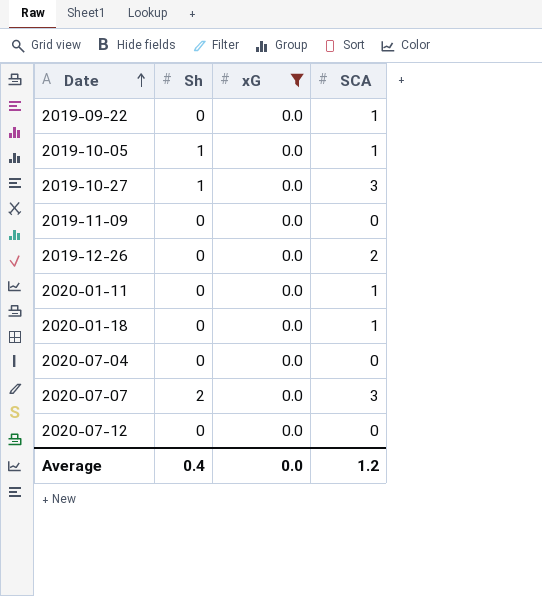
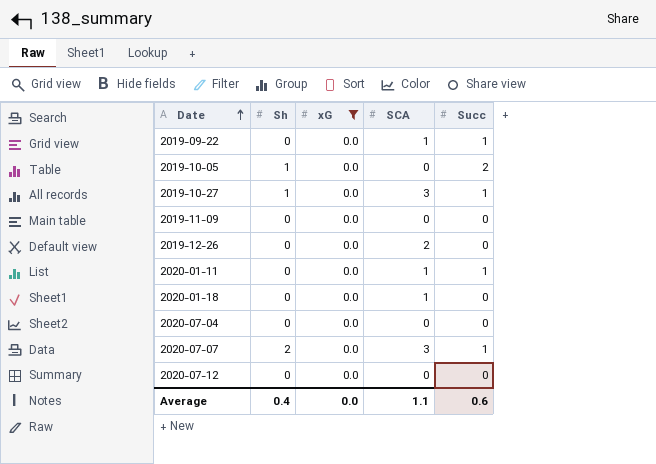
column Succ | position: none -> 5
2019-10-05 | SCA: 1 -> 0
Average | SCA: 1.2 -> 1.1

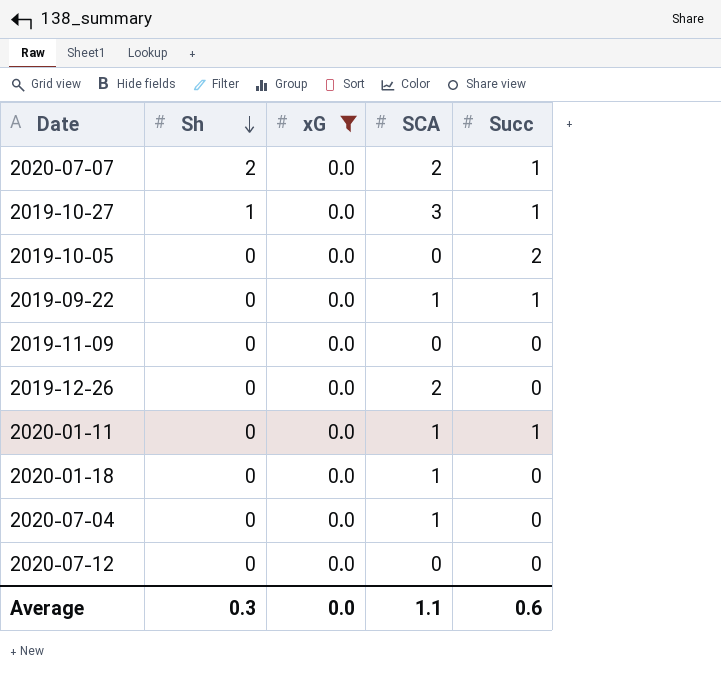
row order: Date ascending -> Sh descending
2020-07-07 | SCA: 3 -> 2
2019-10-05 | Sh: 1 -> 0
2020-07-04 | SCA: 0 -> 1
Average | Sh: 0.4 -> 0.3

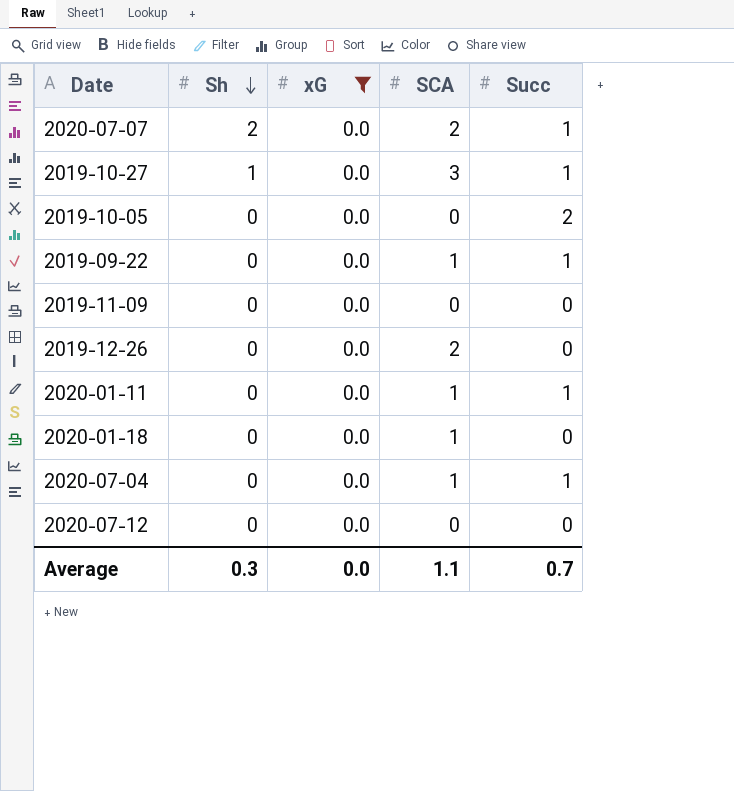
2020-07-04 | Succ: 0 -> 1
Average | Succ: 0.6 -> 0.7

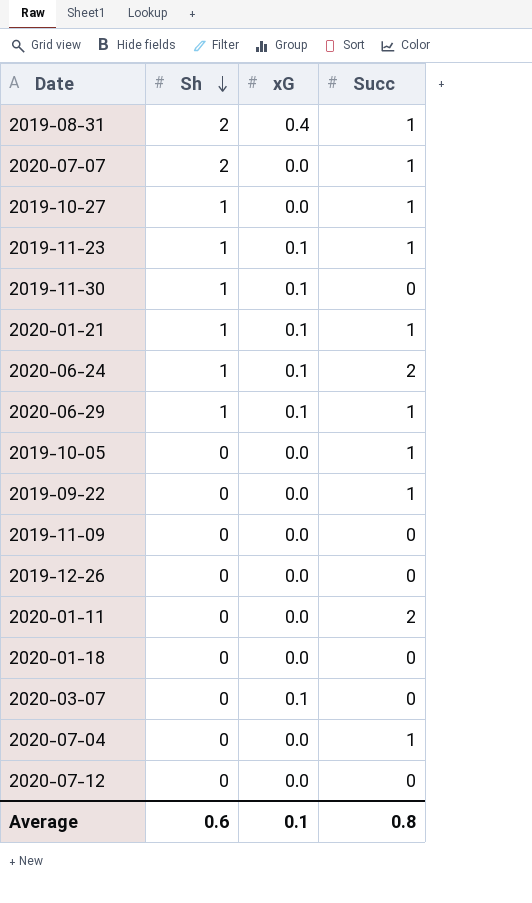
filter: xG = 0.0 -> none
column SCA | position: 4 -> none
2019-10-05 | Succ: 2 -> 1
2020-01-11 | Succ: 1 -> 2
Average | Sh: 0.3 -> 0.6
Average | xG: 0.0 -> 0.1
Average | Succ: 0.7 -> 0.8

